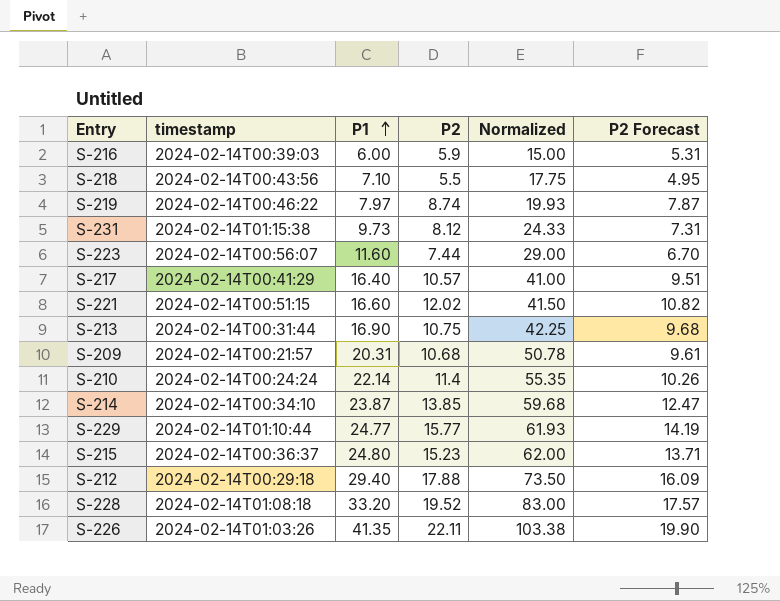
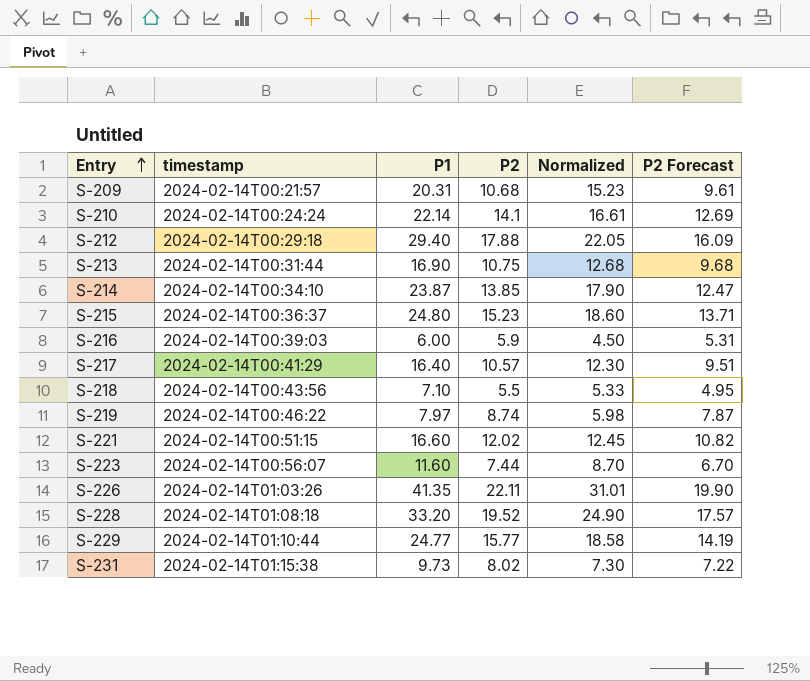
row order: P1 ascending -> Entry ascending
column Normalized | formula: [P1] * 2.5 -> [P1] * 0.75
S-210 | P2: 11.4 -> 14.1
S-210 | P2 Forecast: 10.26 -> 12.69
S-231 | P2: 8.12 -> 8.02
S-231 | P2 Forecast: 7.31 -> 7.22

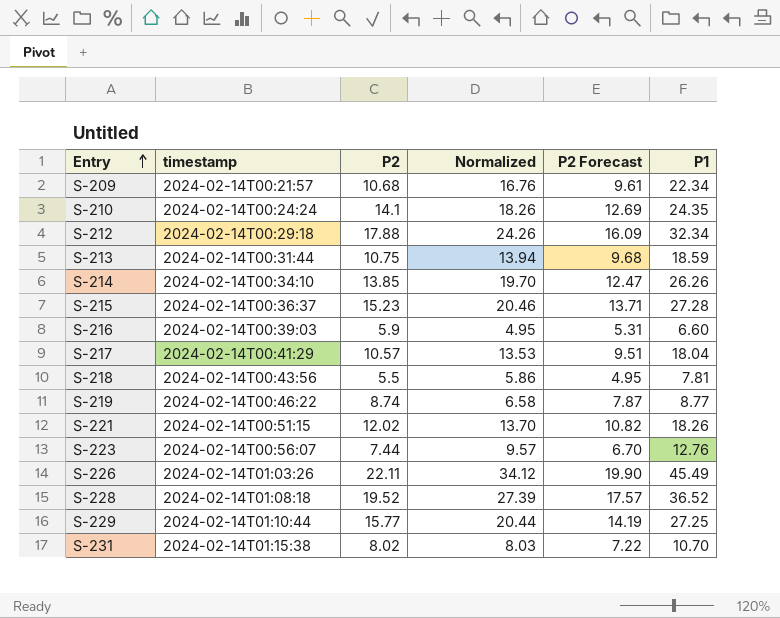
column P1 | position: 3 -> 6
S-209 | Normalized: 15.23 -> 16.76
S-209 | P1: 20.31 -> 22.34
S-210 | Normalized: 16.61 -> 18.26
S-210 | P1: 22.14 -> 24.35
S-212 | Normalized: 22.05 -> 24.26
S-212 | P1: 29.40 -> 32.34
S-213 | Normalized: 12.68 -> 13.94
S-213 | P1: 16.90 -> 18.59
S-214 | Normalized: 17.90 -> 19.70
S-214 | P1: 23.87 -> 26.26
S-215 | Normalized: 18.60 -> 20.46
S-215 | P1: 24.80 -> 27.28
S-216 | Normalized: 4.50 -> 4.95
S-216 | P1: 6.00 -> 6.60
S-217 | Normalized: 12.30 -> 13.53
S-217 | P1: 16.40 -> 18.04
S-218 | Normalized: 5.33 -> 5.86
S-218 | P1: 7.10 -> 7.81
S-219 | Normalized: 5.98 -> 6.58
S-219 | P1: 7.97 -> 8.77
S-221 | Normalized: 12.45 -> 13.70
S-221 | P1: 16.60 -> 18.26
S-223 | Normalized: 8.70 -> 9.57
S-223 | P1: 11.60 -> 12.76
S-226 | Normalized: 31.01 -> 34.12
S-226 | P1: 41.35 -> 45.49
S-228 | Normalized: 24.90 -> 27.39
S-228 | P1: 33.20 -> 36.52
S-229 | Normalized: 18.58 -> 20.44
S-229 | P1: 24.77 -> 27.25
S-231 | Normalized: 7.30 -> 8.03
S-231 | P1: 9.73 -> 10.70

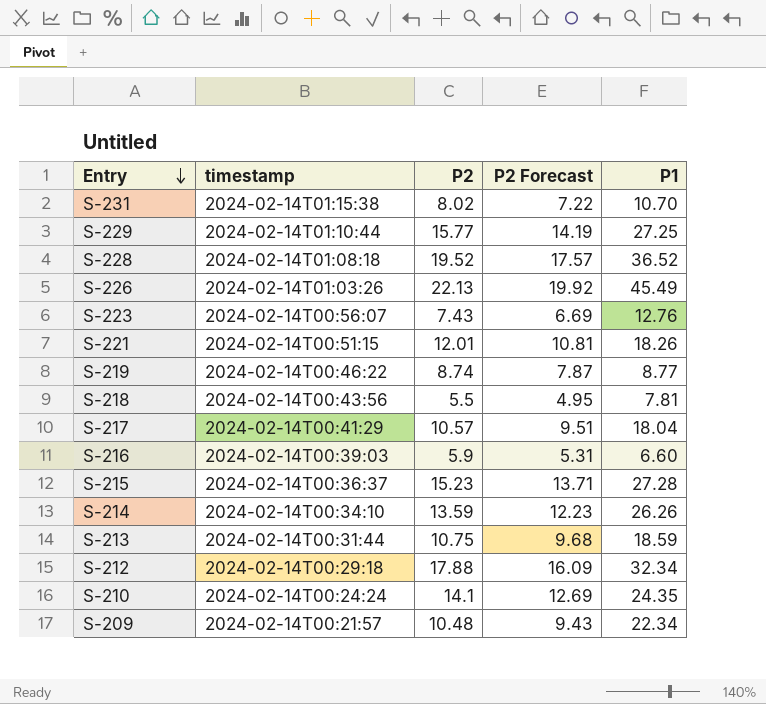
row order: Entry ascending -> Entry descending
column Normalized | formula: [P1] * 0.75 -> none
S-226 | P2: 22.11 -> 22.13
S-226 | P2 Forecast: 19.90 -> 19.92
S-223 | P2: 7.44 -> 7.43
S-223 | P2 Forecast: 6.70 -> 6.69
S-221 | P2: 12.02 -> 12.01
S-221 | P2 Forecast: 10.82 -> 10.81
S-214 | P2: 13.85 -> 13.59
S-214 | P2 Forecast: 12.47 -> 12.23
S-209 | P2: 10.68 -> 10.48
S-209 | P2 Forecast: 9.61 -> 9.43

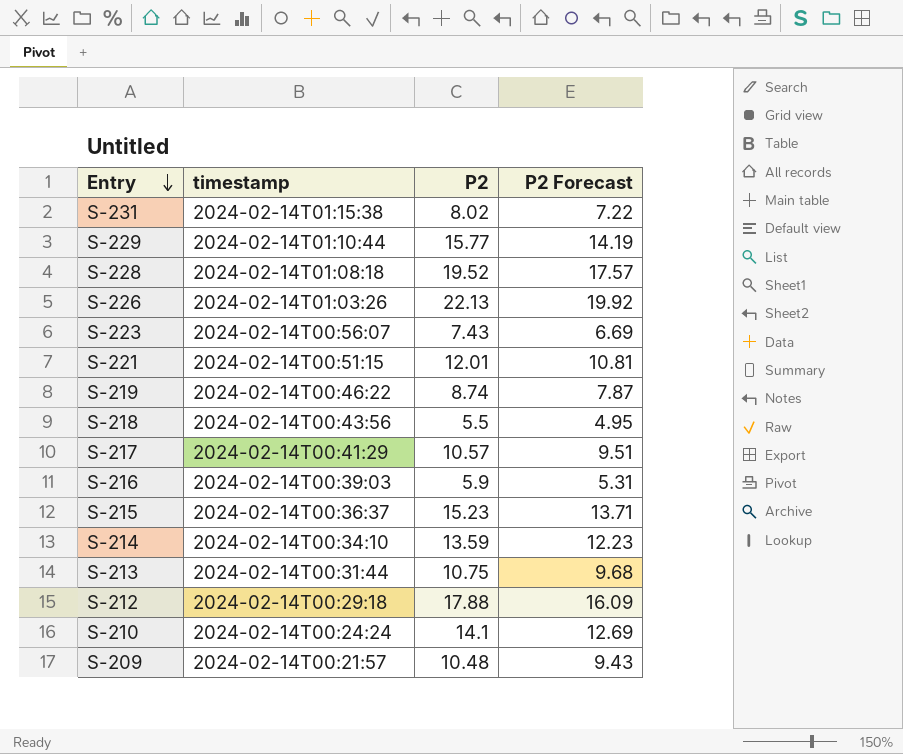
column P1 | position: 5 -> none

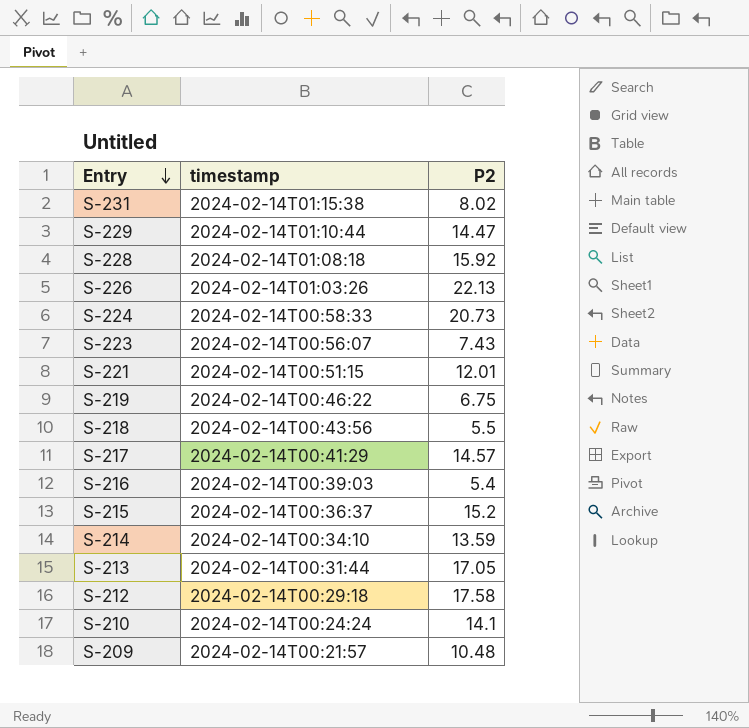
column P2 Forecast | formula: [P2] * 0.9 -> none
S-229 | P2: 15.77 -> 14.47
S-228 | P2: 19.52 -> 15.92
row S-224: none -> 2024-02-14T00:58:33 | 20.73
S-219 | P2: 8.74 -> 6.75
S-217 | P2: 10.57 -> 14.57
S-216 | P2: 5.9 -> 5.4
S-215 | P2: 15.23 -> 15.2
S-213 | P2: 10.75 -> 17.05
S-212 | P2: 17.88 -> 17.58

